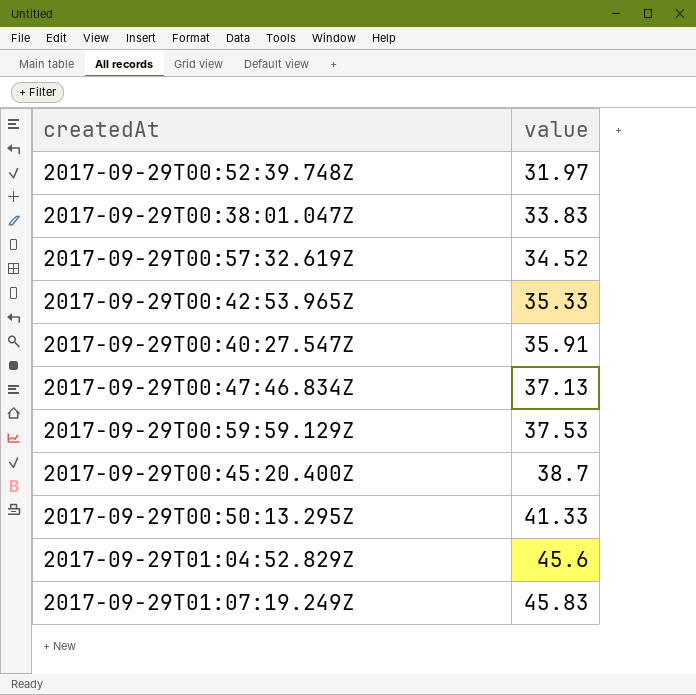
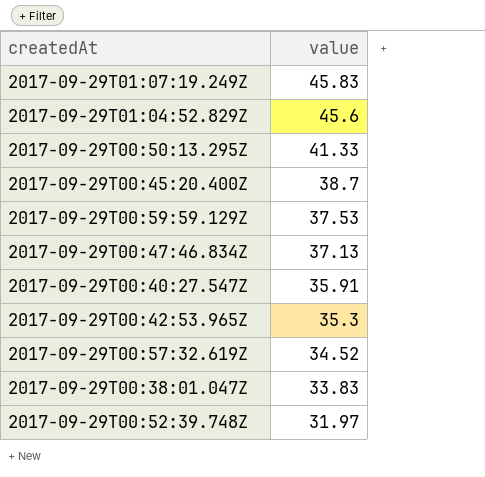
row order: value ascending -> value descending
2017-09-29T00:42:53.965Z | value: 35.33 -> 35.3

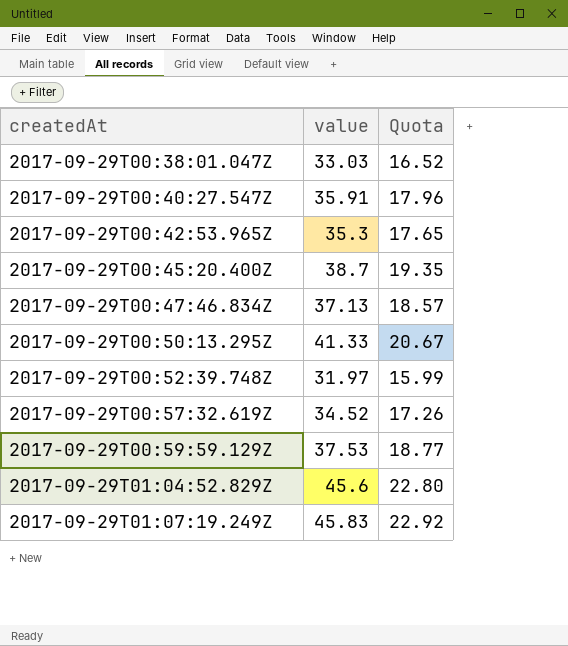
row order: value descending -> createdAt ascending
column Quota | formula: none -> [value] * 0.5
2017-09-29T00:38:01.047Z | value: 33.83 -> 33.03

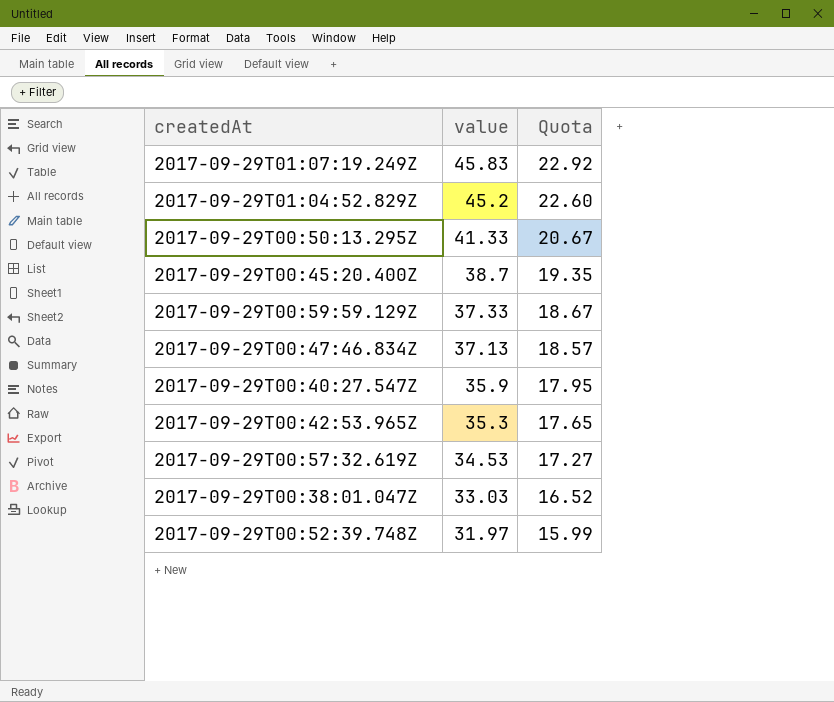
row order: createdAt ascending -> value descending
2017-09-29T01:04:52.829Z | value: 45.6 -> 45.2
2017-09-29T01:04:52.829Z | Quota: 22.80 -> 22.60
2017-09-29T00:59:59.129Z | value: 37.53 -> 37.33
2017-09-29T00:59:59.129Z | Quota: 18.77 -> 18.67
2017-09-29T00:40:27.547Z | value: 35.91 -> 35.9
2017-09-29T00:40:27.547Z | Quota: 17.96 -> 17.95
2017-09-29T00:57:32.619Z | value: 34.52 -> 34.53
2017-09-29T00:57:32.619Z | Quota: 17.26 -> 17.27

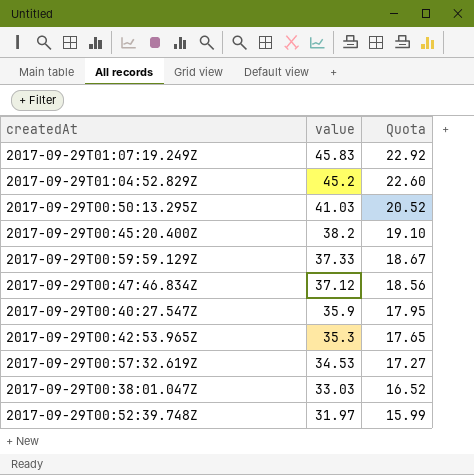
2017-09-29T00:50:13.295Z | value: 41.33 -> 41.03
2017-09-29T00:50:13.295Z | Quota: 20.67 -> 20.52
2017-09-29T00:45:20.400Z | value: 38.7 -> 38.2
2017-09-29T00:45:20.400Z | Quota: 19.35 -> 19.10
2017-09-29T00:47:46.834Z | value: 37.13 -> 37.12
2017-09-29T00:47:46.834Z | Quota: 18.57 -> 18.56

